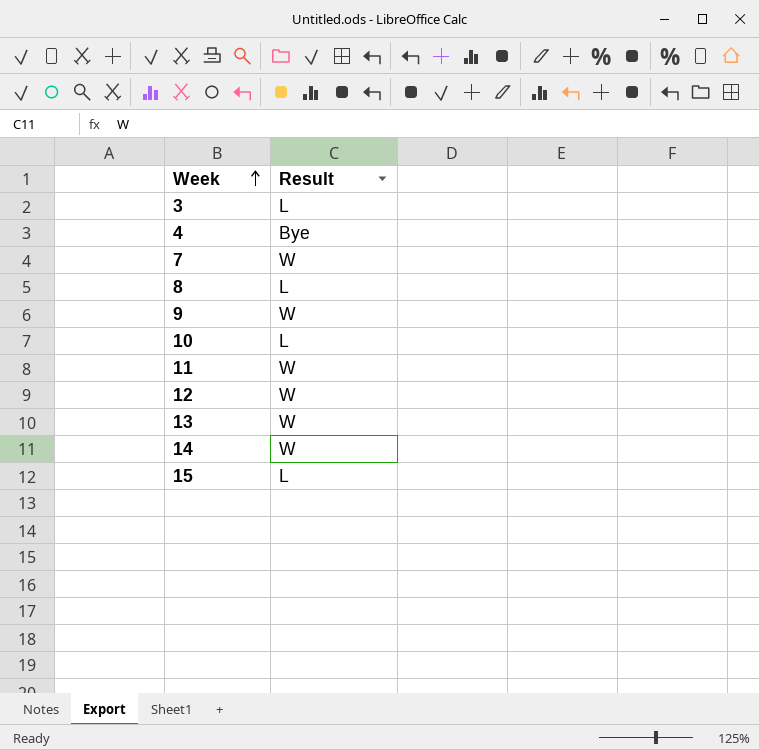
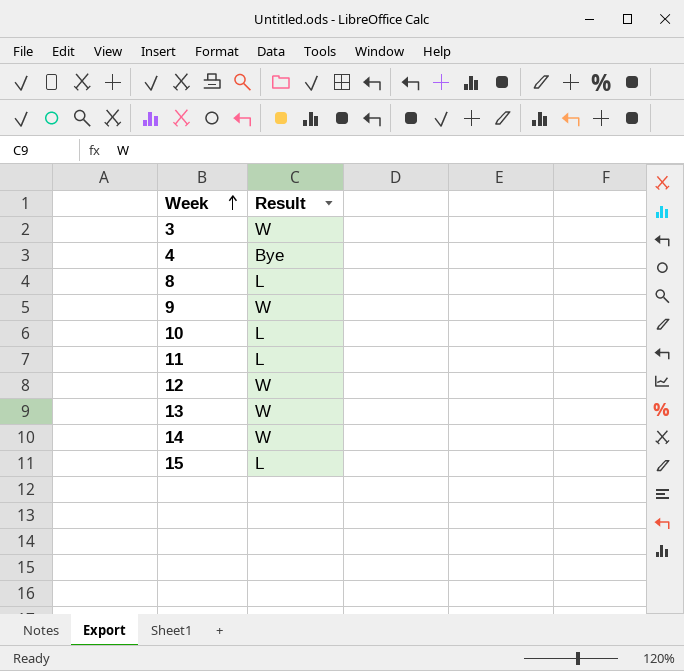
row 7: W -> none
3 | Result: L -> W
11 | Result: W -> L

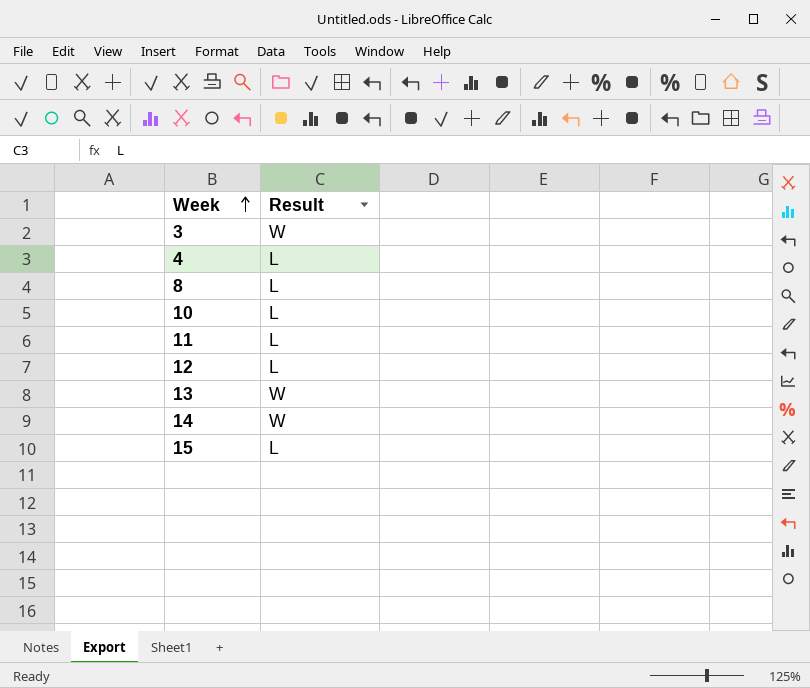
row 9: W -> none
4 | Result: Bye -> L
12 | Result: W -> L

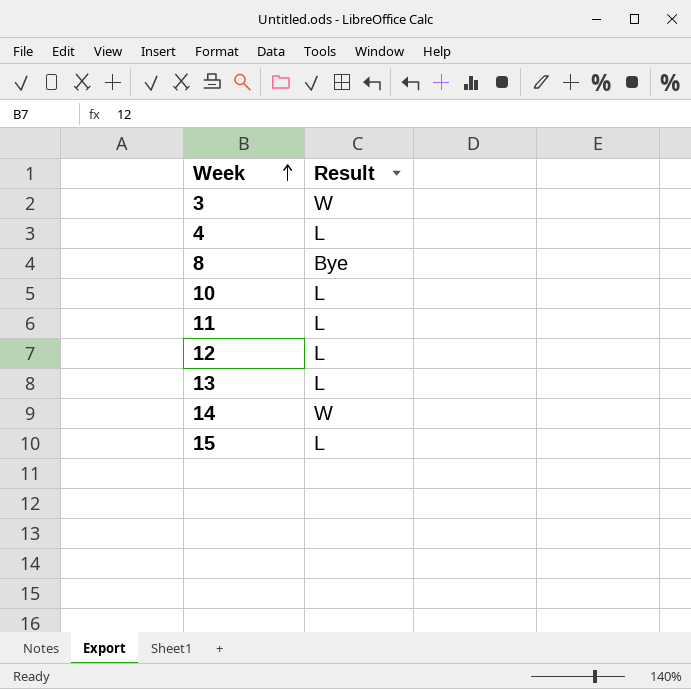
8 | Result: L -> Bye
13 | Result: W -> L

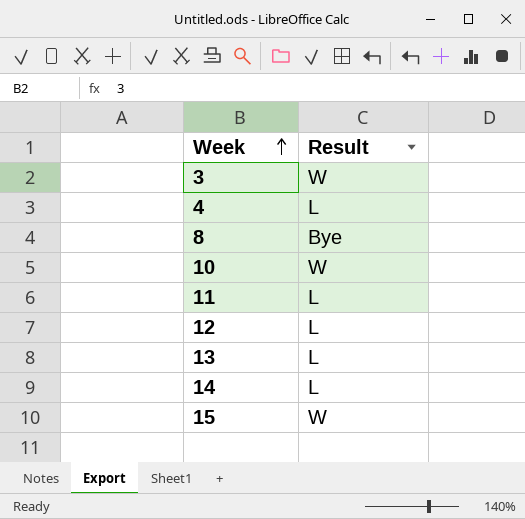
10 | Result: L -> W
14 | Result: W -> L
15 | Result: L -> W

